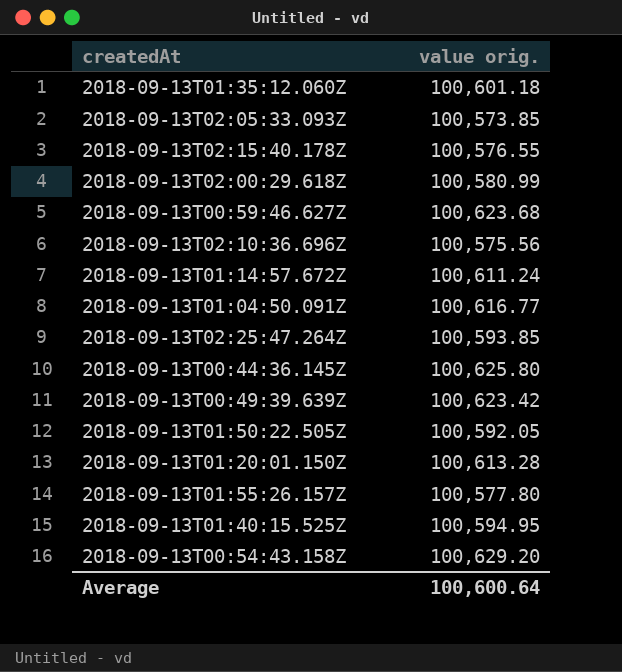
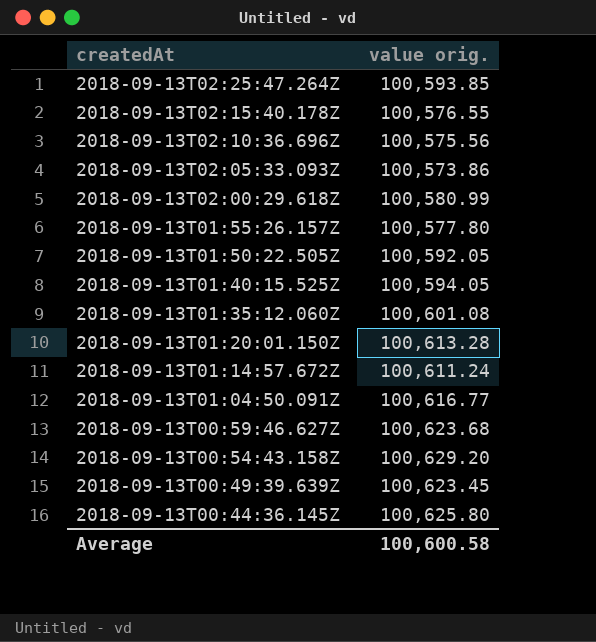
row order: none -> createdAt descending
2018-09-13T02:05:33.093Z | value orig.: 100,573.85 -> 100,573.86
2018-09-13T01:40:15.525Z | value orig.: 100,594.95 -> 100,594.05
2018-09-13T01:35:12.060Z | value orig.: 100,601.18 -> 100,601.08
2018-09-13T00:49:39.639Z | value orig.: 100,623.42 -> 100,623.45
Average | value orig.: 100,600.64 -> 100,600.58

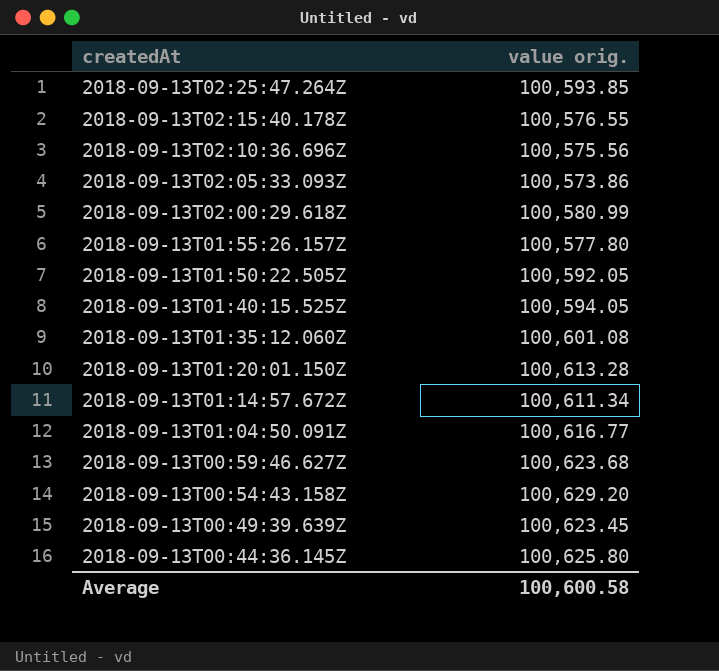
2018-09-13T01:14:57.672Z | value orig.: 100,611.24 -> 100,611.34

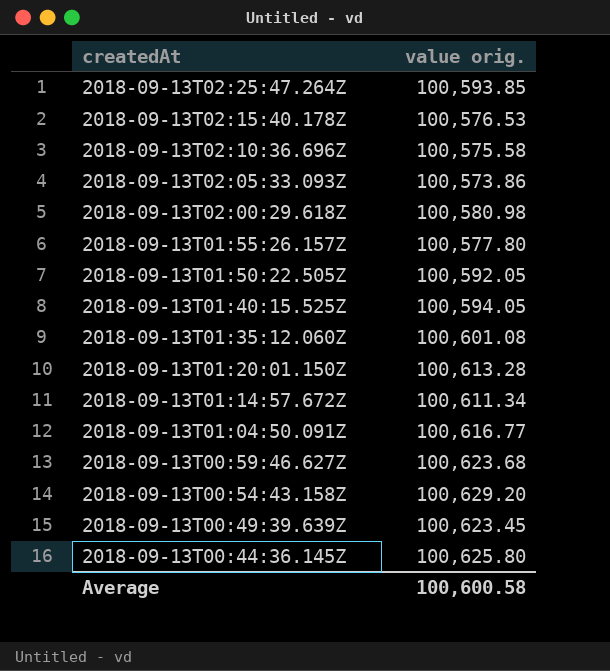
2018-09-13T02:15:40.178Z | value orig.: 100,576.55 -> 100,576.53
2018-09-13T02:10:36.696Z | value orig.: 100,575.56 -> 100,575.58
2018-09-13T02:00:29.618Z | value orig.: 100,580.99 -> 100,580.98

